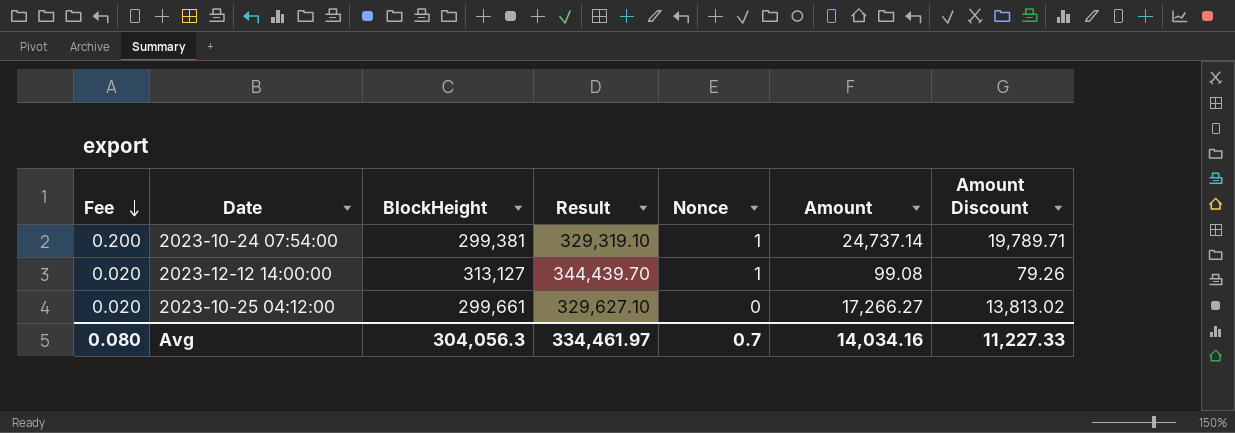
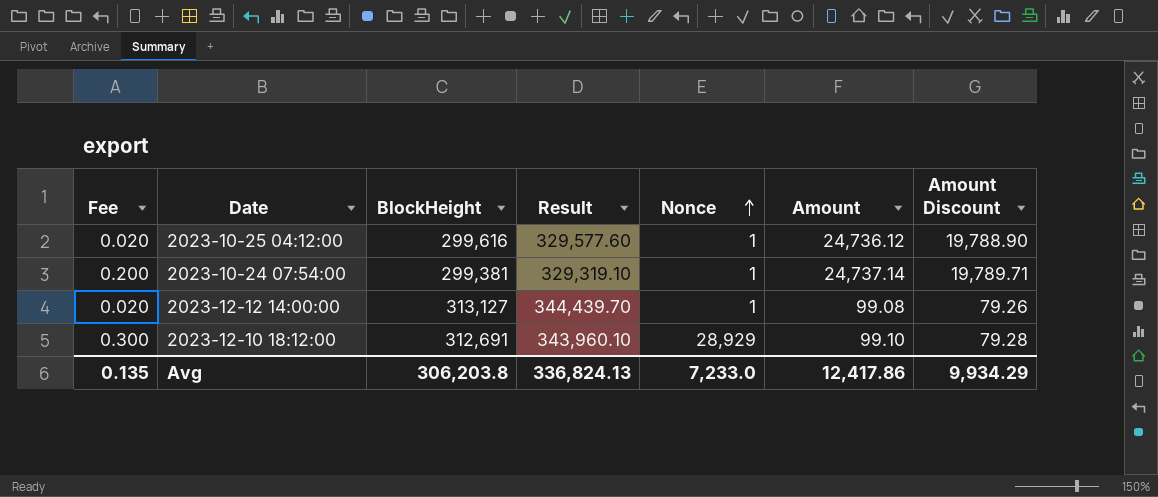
row order: Fee descending -> Nonce ascending
2023-10-25 04:12:00 | BlockHeight: 299,661 -> 299,616
2023-10-25 04:12:00 | Result: 329,627.10 -> 329,577.60
2023-10-25 04:12:00 | Nonce: 0 -> 1
2023-10-25 04:12:00 | Amount: 17,266.27 -> 24,736.12
2023-10-25 04:12:00 | Amount Discount: 13,813.02 -> 19,788.90
row 2023-12-10 18:12:00: none -> 0.300 | 312,691 | 343,960.10 | 28,929 | 99.10 | 79.28
Avg | Fee: 0.080 -> 0.135
Avg | BlockHeight: 304,056.3 -> 306,203.8
Avg | Result: 334,461.97 -> 336,824.13
Avg | Nonce: 0.7 -> 7,233.0
Avg | Amount: 14,034.16 -> 12,417.86
Avg | Amount Discount: 11,227.33 -> 9,934.29

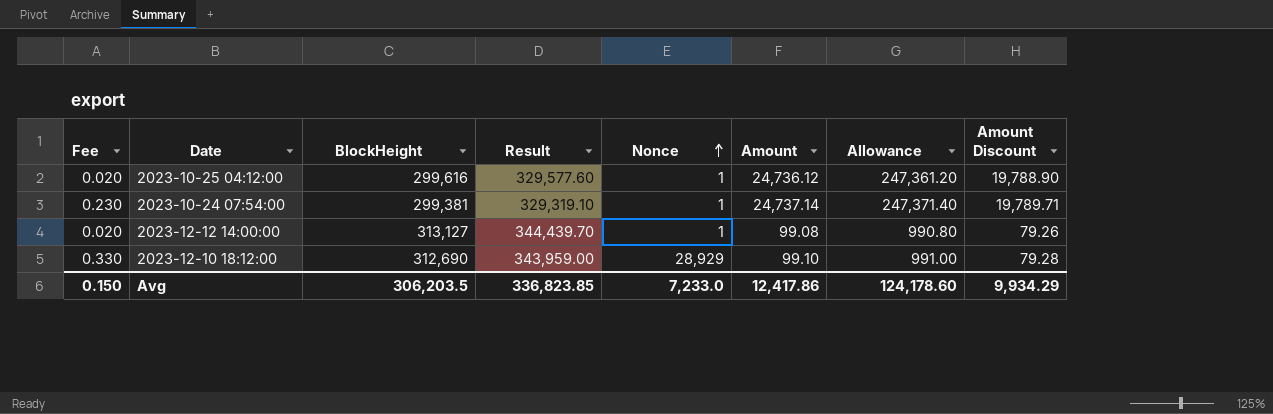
column Allowance | formula: none -> [Amount] * 10
2023-10-24 07:54:00 | Fee: 0.200 -> 0.230
2023-12-10 18:12:00 | Fee: 0.300 -> 0.330
2023-12-10 18:12:00 | BlockHeight: 312,691 -> 312,690
2023-12-10 18:12:00 | Result: 343,960.10 -> 343,959.00
Avg | Fee: 0.135 -> 0.150
Avg | BlockHeight: 306,203.8 -> 306,203.5
Avg | Result: 336,824.13 -> 336,823.85

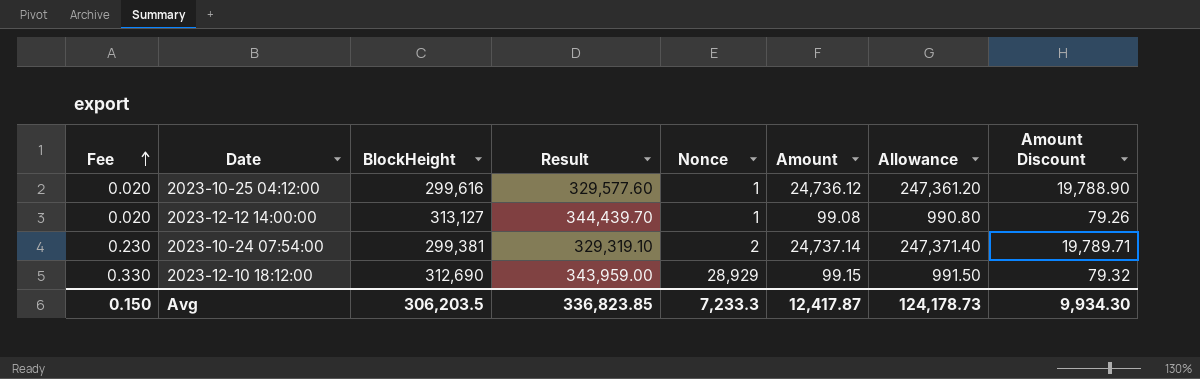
row order: Nonce ascending -> Fee ascending
2023-10-24 07:54:00 | Nonce: 1 -> 2
2023-12-10 18:12:00 | Amount: 99.10 -> 99.15
2023-12-10 18:12:00 | Allowance: 991.00 -> 991.50
2023-12-10 18:12:00 | Amount Discount: 79.28 -> 79.32
Avg | Nonce: 7,233.0 -> 7,233.3
Avg | Amount: 12,417.86 -> 12,417.87
Avg | Allowance: 124,178.60 -> 124,178.73
Avg | Amount Discount: 9,934.29 -> 9,934.30

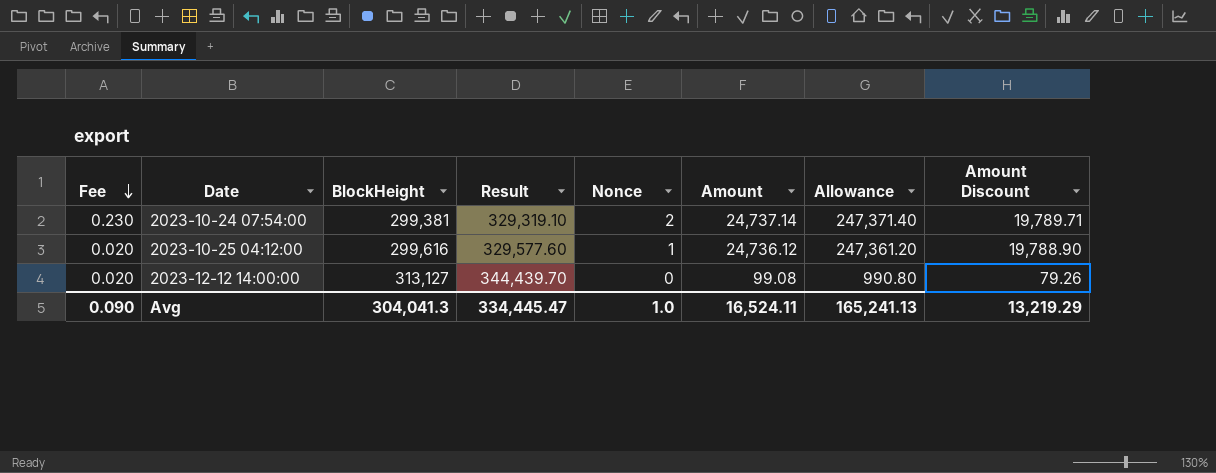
row order: Fee ascending -> Fee descending
row 2023-12-10 18:12:00: 0.330 | 312,690 | 343,959.00 | 28,929 | 99.15 | 991.50 | 79.32 -> none
2023-12-12 14:00:00 | Nonce: 1 -> 0
Avg | Fee: 0.150 -> 0.090
Avg | BlockHeight: 306,203.5 -> 304,041.3
Avg | Result: 336,823.85 -> 334,445.47
Avg | Nonce: 7,233.3 -> 1.0
Avg | Amount: 12,417.87 -> 16,524.11
Avg | Allowance: 124,178.73 -> 165,241.13
Avg | Amount Discount: 9,934.30 -> 13,219.29

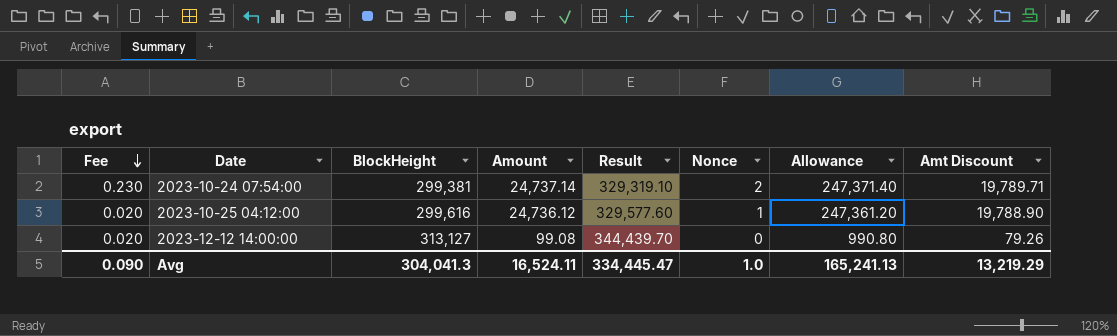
column Amount | position: 6 -> 4
column name: Amount Discount -> Amt Discount

